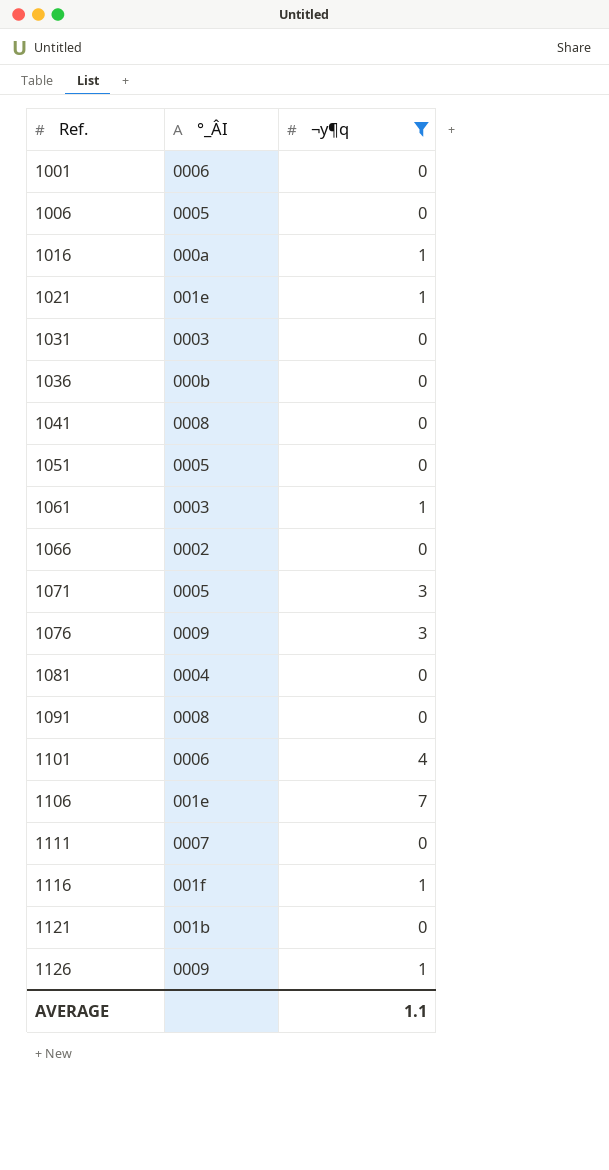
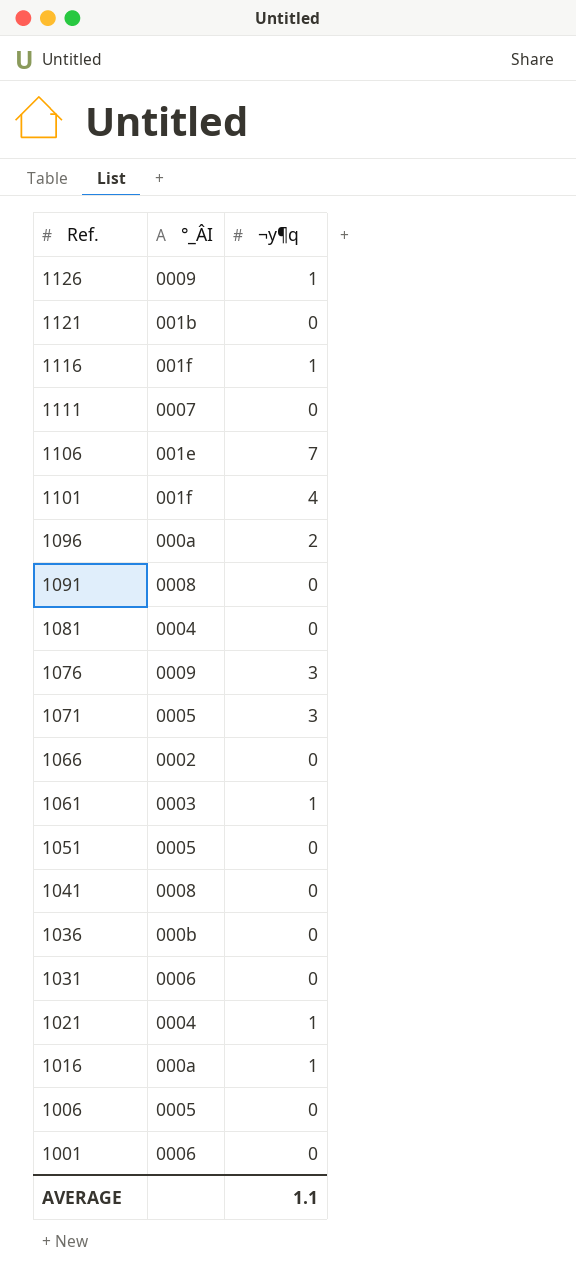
filter: ¬y¶q != 2 -> none
row order: Ref. ascending -> Ref. descending
1101 | °_ÂI: 0006 -> 001f
1031 | °_ÂI: 0003 -> 0006
1021 | °_ÂI: 001e -> 0004

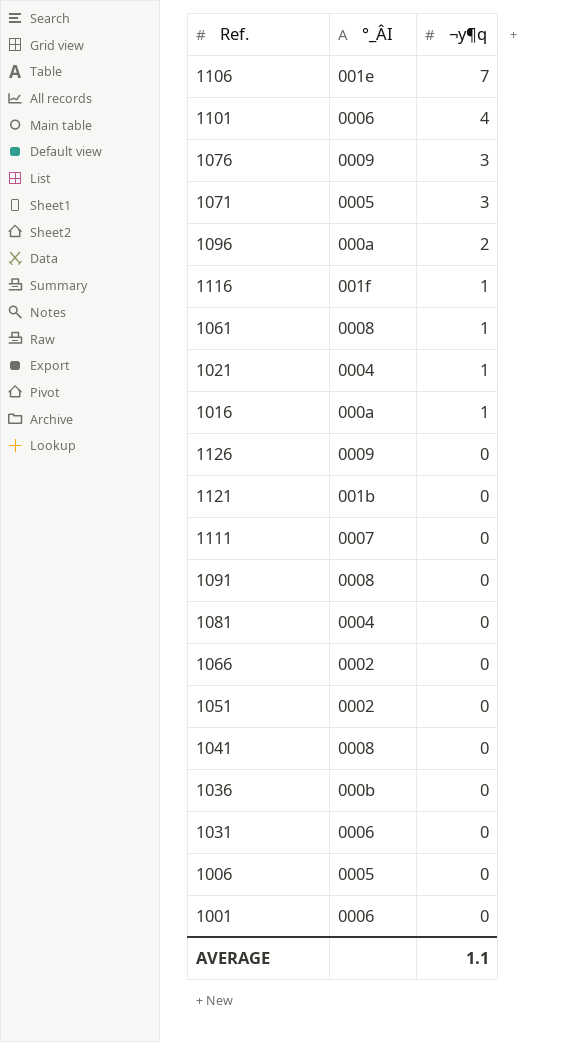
row order: Ref. descending -> ¬y¶q descending
1101 | °_ÂI: 001f -> 0006
1061 | °_ÂI: 0003 -> 0008
1126 | ¬y¶q: 1 -> 0
1051 | °_ÂI: 0005 -> 0002

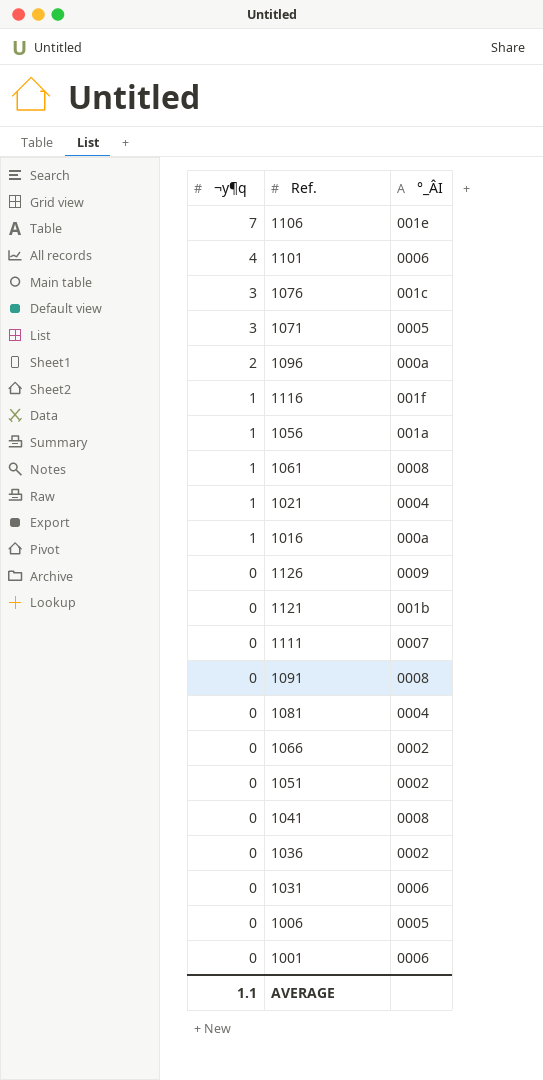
column ¬y¶q | position: 3 -> 1
1076 | °_ÂI: 0009 -> 001c
row 1056: none -> 1 | 001a
1036 | °_ÂI: 000b -> 0002

